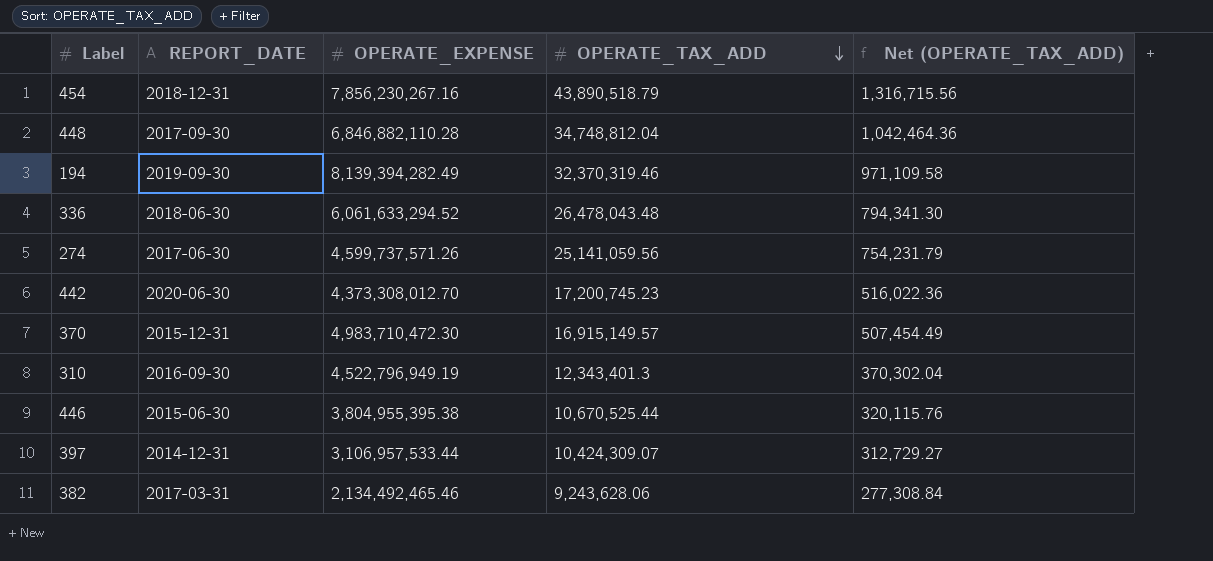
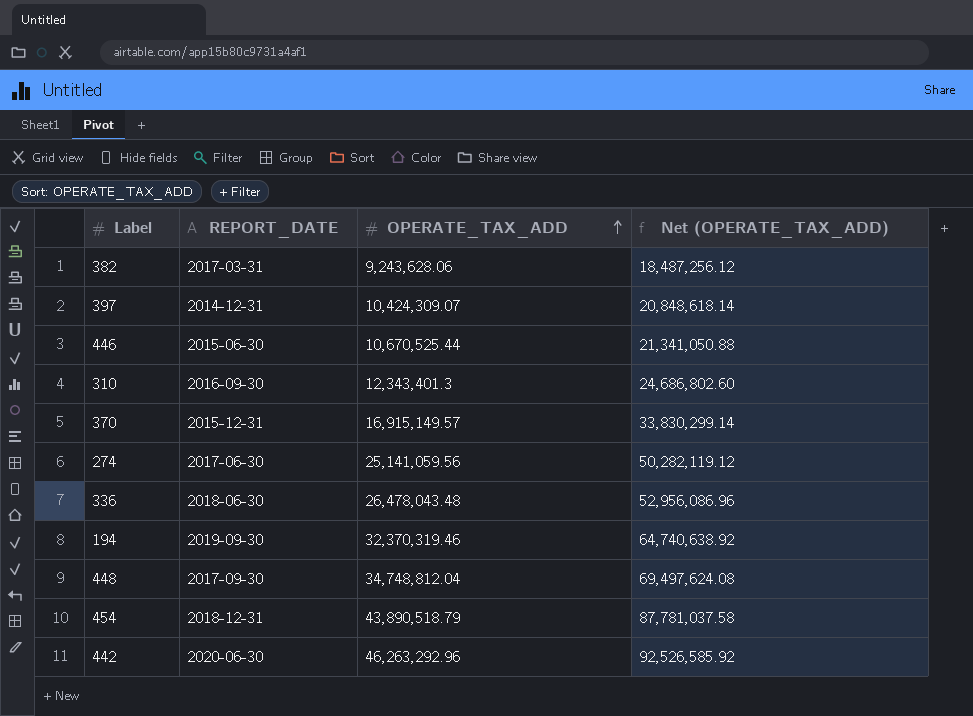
row order: OPERATE_TAX_ADD descending -> OPERATE_TAX_ADD ascending
column OPERATE_EXPENSE | position: 3 -> none
column Net (OPERATE_TAX_ADD) | formula: [OPERATE_TAX_ADD] * 0.03 -> [OPERATE_TAX_ADD] * 2
442 | OPERATE_TAX_ADD: 17,200,745.23 -> 46,263,292.96

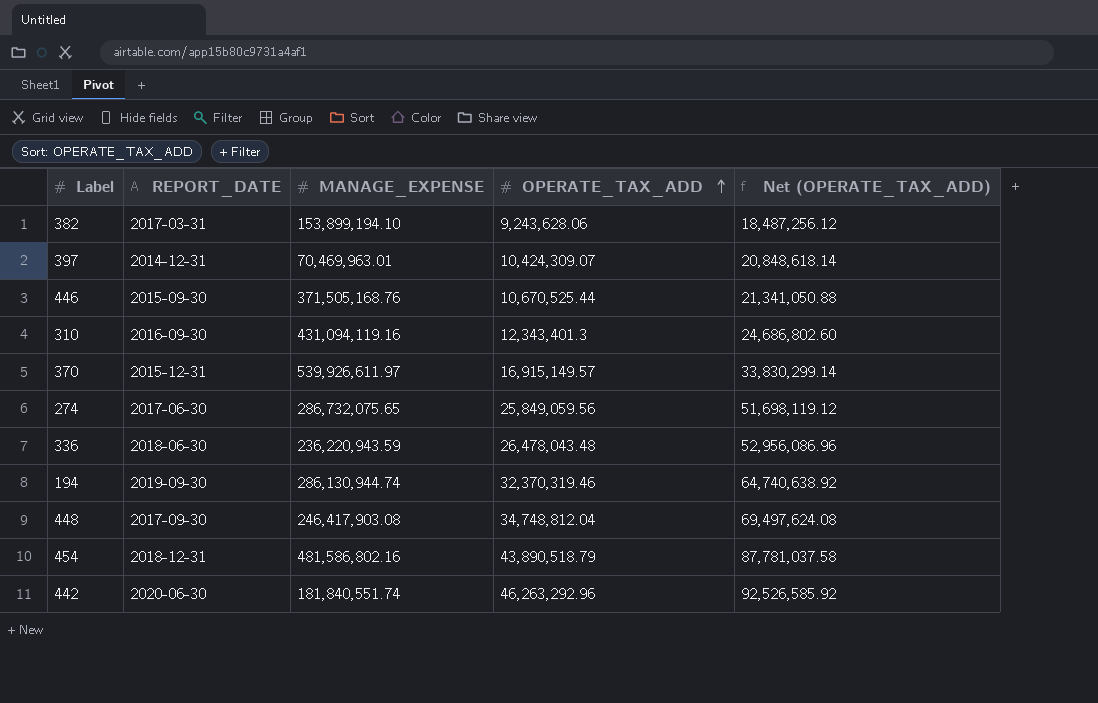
column MANAGE_EXPENSE | position: none -> 3
446 | REPORT_DATE: 2015-06-30 -> 2015-09-30
274 | OPERATE_TAX_ADD: 25,141,059.56 -> 25,849,059.56
274 | Net (OPERATE_TAX_ADD): 50,282,119.12 -> 51,698,119.12

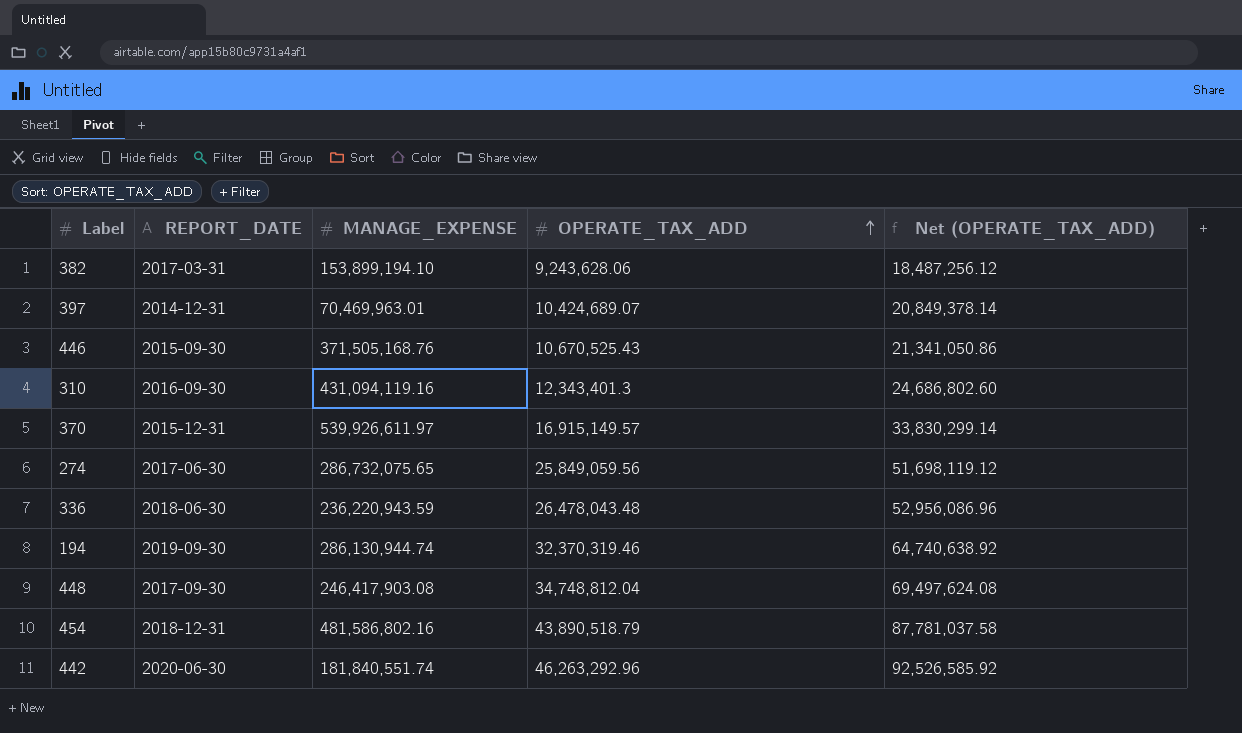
397 | OPERATE_TAX_ADD: 10,424,309.07 -> 10,424,689.07
397 | Net (OPERATE_TAX_ADD): 20,848,618.14 -> 20,849,378.14
446 | OPERATE_TAX_ADD: 10,670,525.44 -> 10,670,525.43
446 | Net (OPERATE_TAX_ADD): 21,341,050.88 -> 21,341,050.86

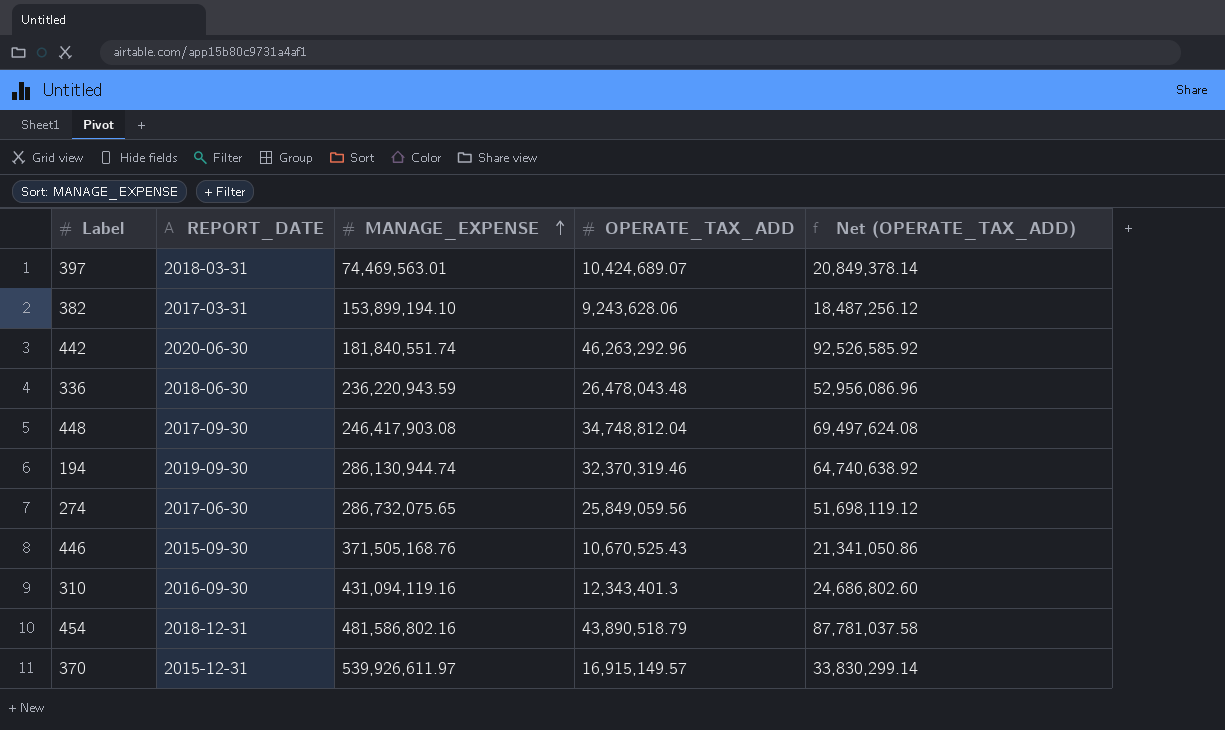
row order: OPERATE_TAX_ADD ascending -> MANAGE_EXPENSE ascending
397 | REPORT_DATE: 2014-12-31 -> 2018-03-31
397 | MANAGE_EXPENSE: 70,469,963.01 -> 74,469,563.01

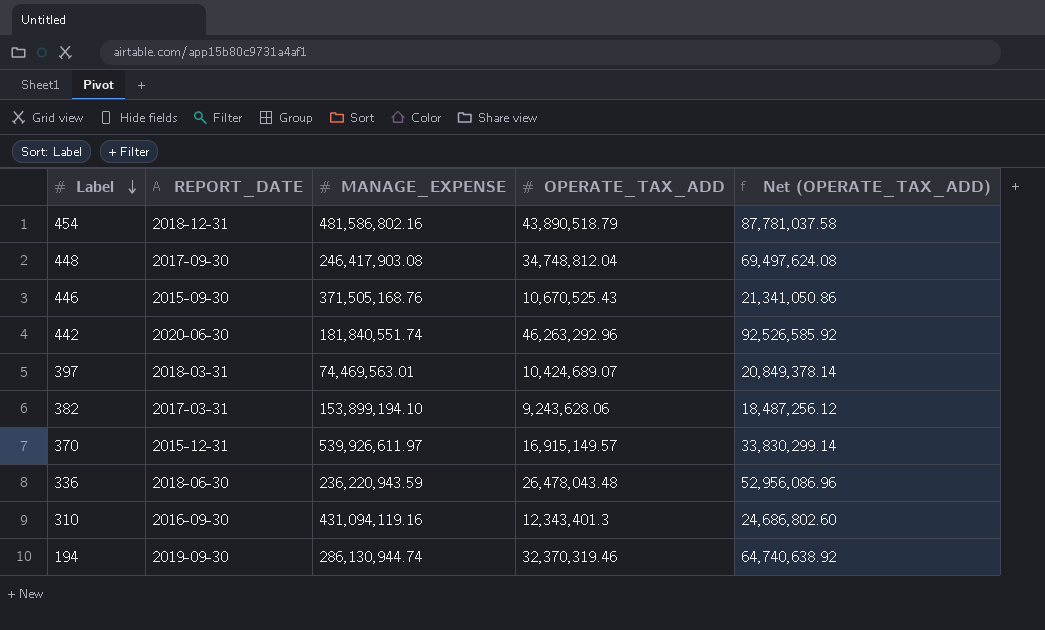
row order: MANAGE_EXPENSE ascending -> Label descending
row 274: 2017-06-30 | 286,732,075.65 | 25,849,059.56 | 51,698,119.12 -> none

